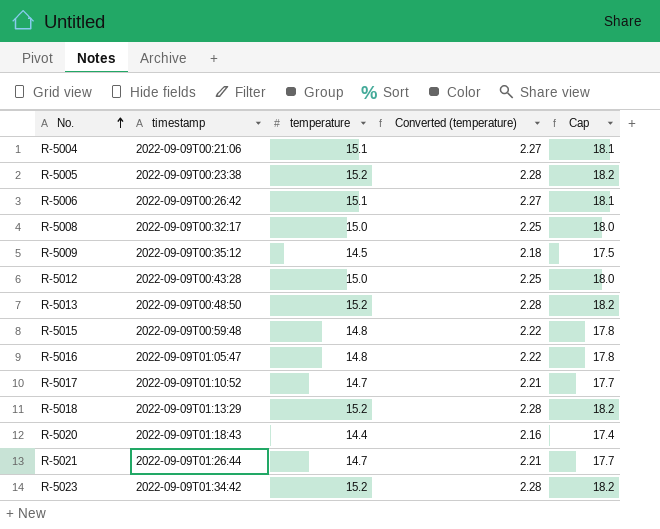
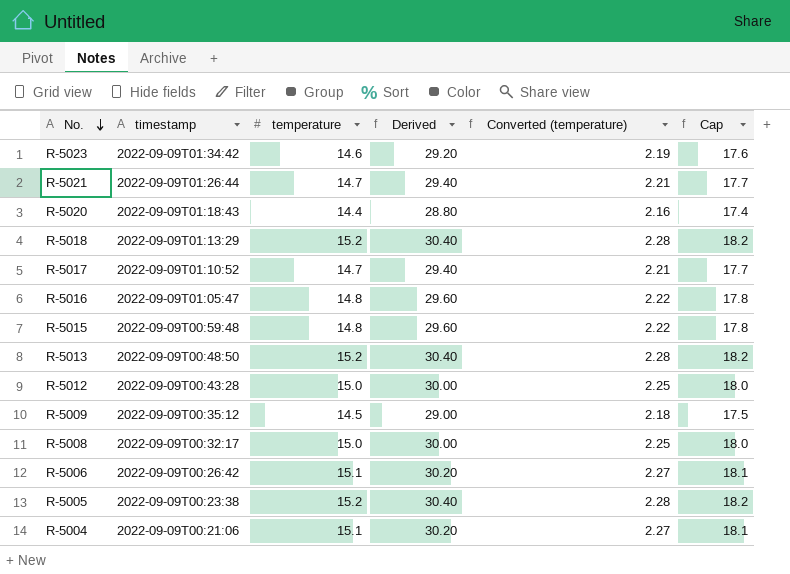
row order: No. ascending -> No. descending
column Derived | formula: none -> [temperature] * 2
R-5023 | temperature: 15.2 -> 14.6
R-5023 | Converted (temperature): 2.28 -> 2.19
R-5023 | Cap: 18.2 -> 17.6

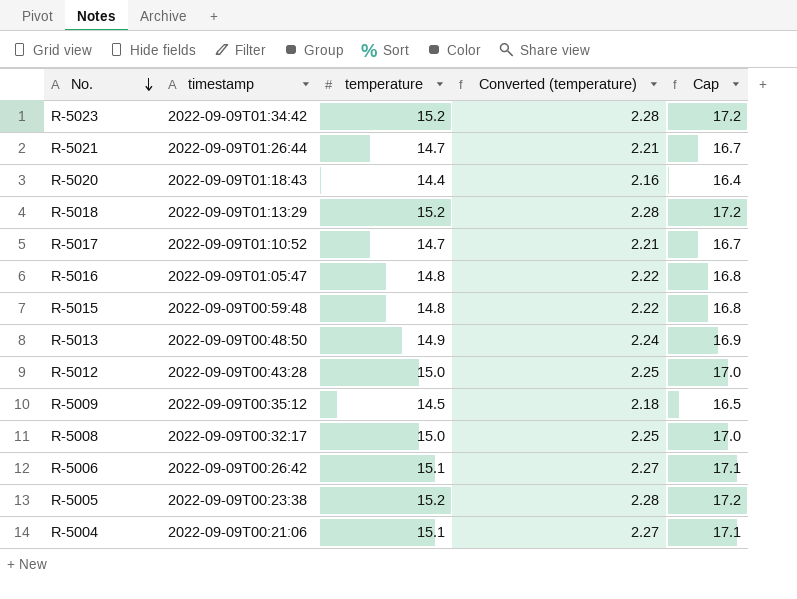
column Derived | formula: [temperature] * 2 -> none
column Cap | formula: [temperature] + 3 -> [temperature] + 2
R-5023 | temperature: 14.6 -> 15.2
R-5023 | Converted (temperature): 2.19 -> 2.28
R-5013 | temperature: 15.2 -> 14.9
R-5013 | Converted (temperature): 2.28 -> 2.24

